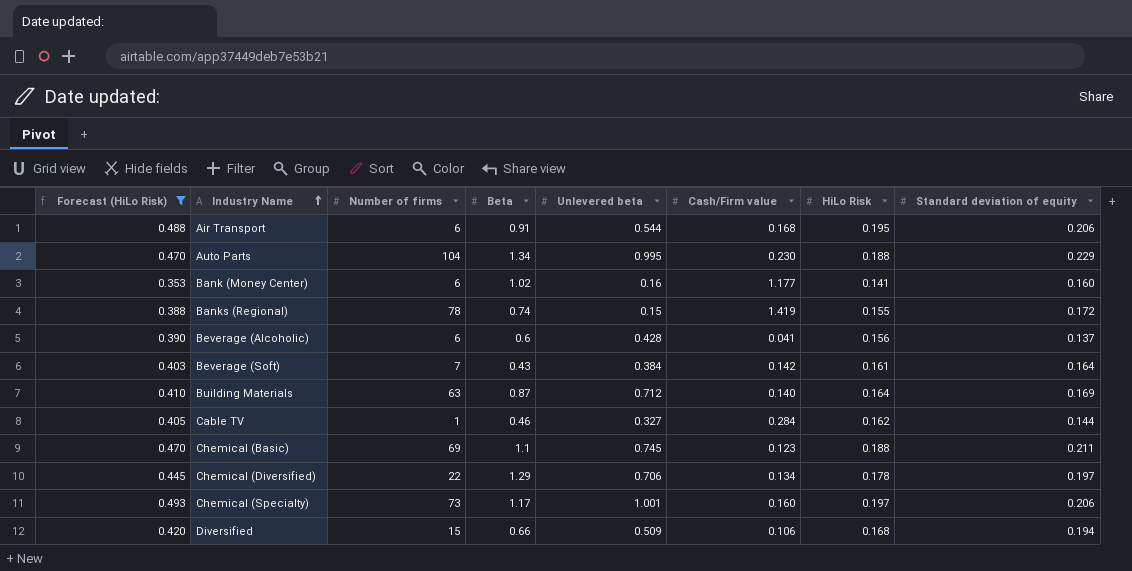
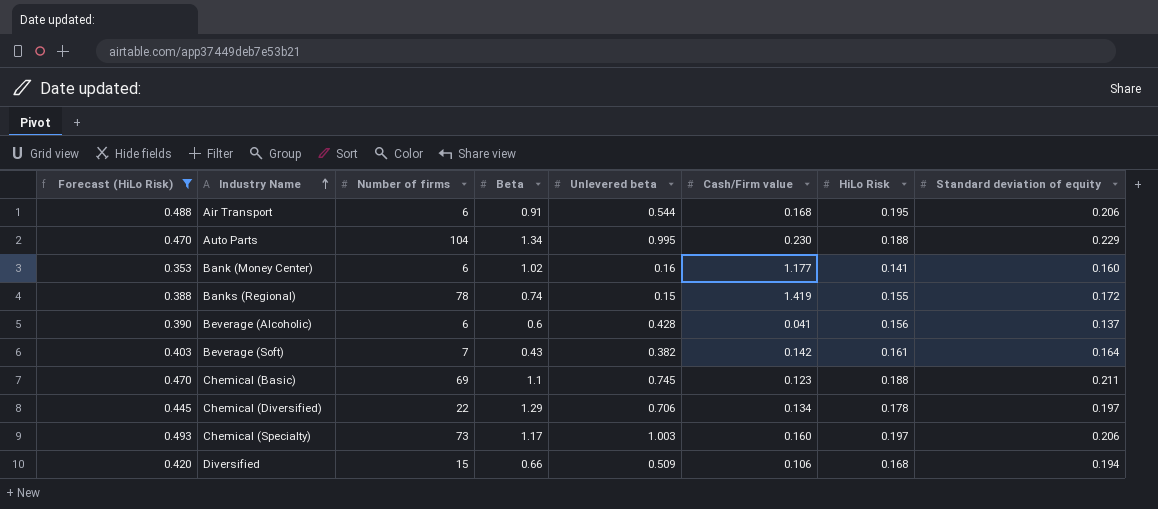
row Building Materials: 0.410 | 63 | 0.87 | 0.712 | 0.140 | 0.164 | 0.169 -> none
row Cable TV: 0.405 | 1 | 0.46 | 0.327 | 0.284 | 0.162 | 0.144 -> none
Beverage (Soft) | Unlevered beta: 0.384 -> 0.382
Chemical (Specialty) | Unlevered beta: 1.001 -> 1.003

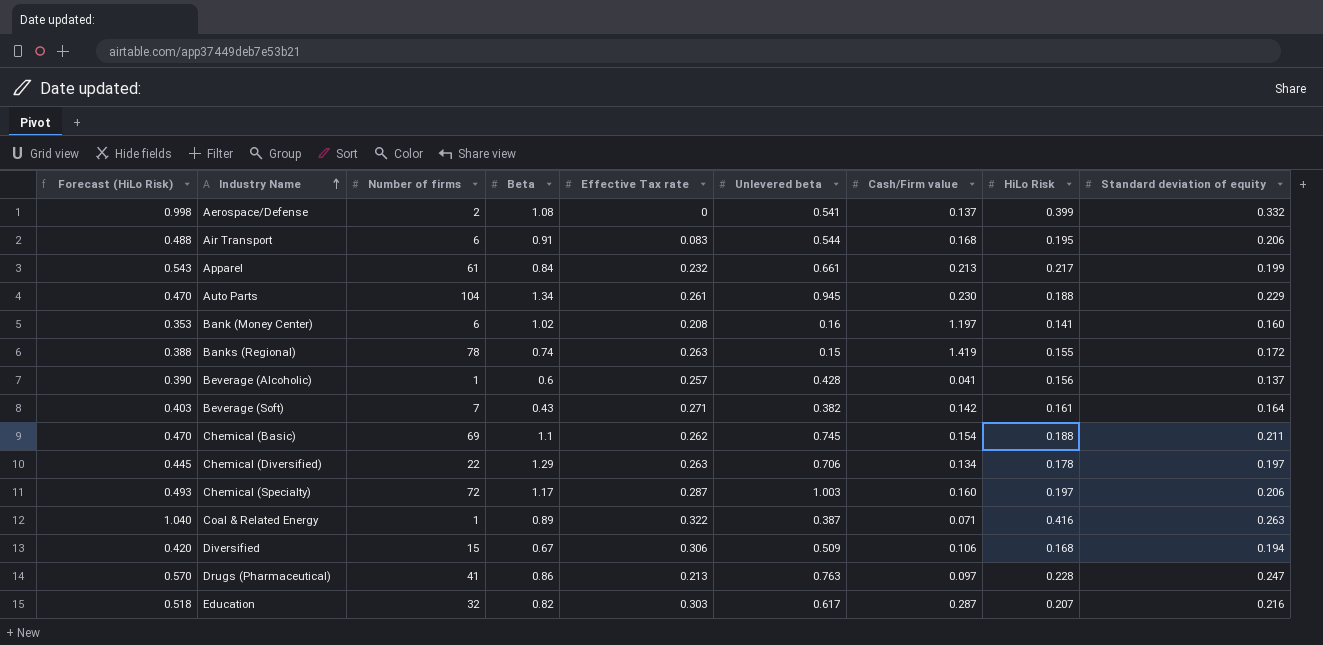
filter: Forecast (HiLo Risk) <= 0.493 -> none
column Effective Tax rate | position: none -> 5
Auto Parts | Unlevered beta: 0.995 -> 0.945
Bank (Money Center) | Cash/Firm value: 1.177 -> 1.197
Beverage (Alcoholic) | Number of firms: 6 -> 1
Chemical (Basic) | Cash/Firm value: 0.123 -> 0.154
Chemical (Specialty) | Number of firms: 73 -> 72
Diversified | Beta: 0.66 -> 0.67

